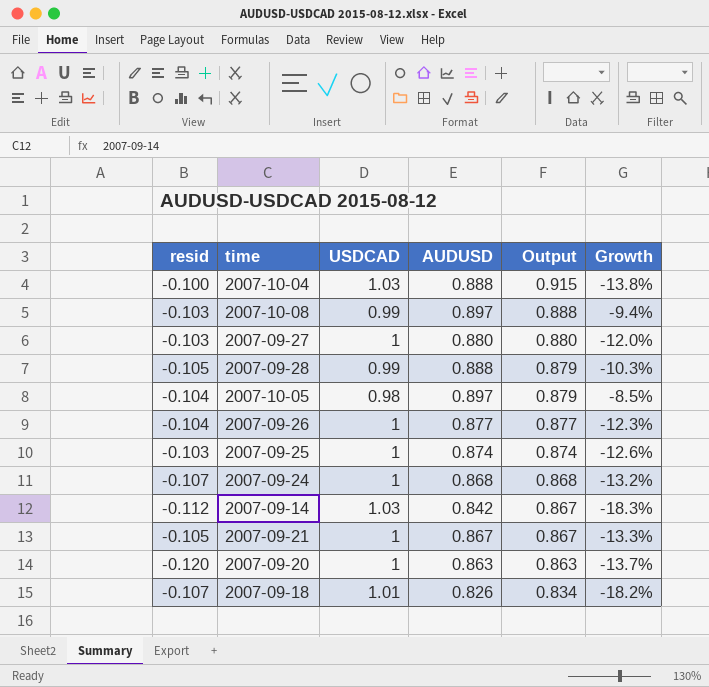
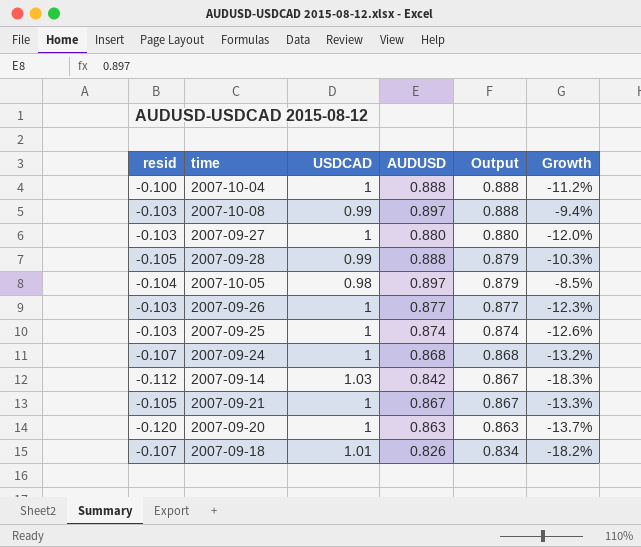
2007-10-04 | USDCAD: 1.03 -> 1
2007-10-04 | Output: 0.915 -> 0.888
2007-10-04 | Growth: -13.8% -> -11.2%
2007-09-26 | resid: -0.104 -> -0.103

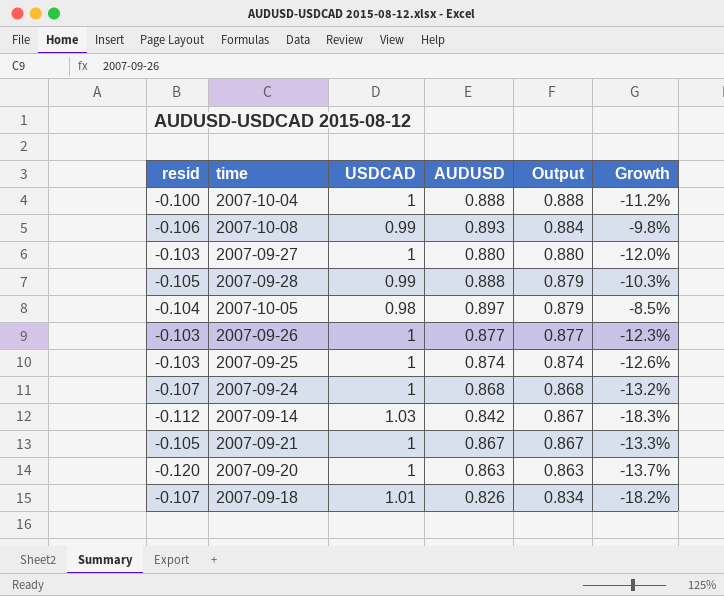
2007-10-08 | resid: -0.103 -> -0.106
2007-10-08 | AUDUSD: 0.897 -> 0.893
2007-10-08 | Output: 0.888 -> 0.884
2007-10-08 | Growth: -9.4% -> -9.8%

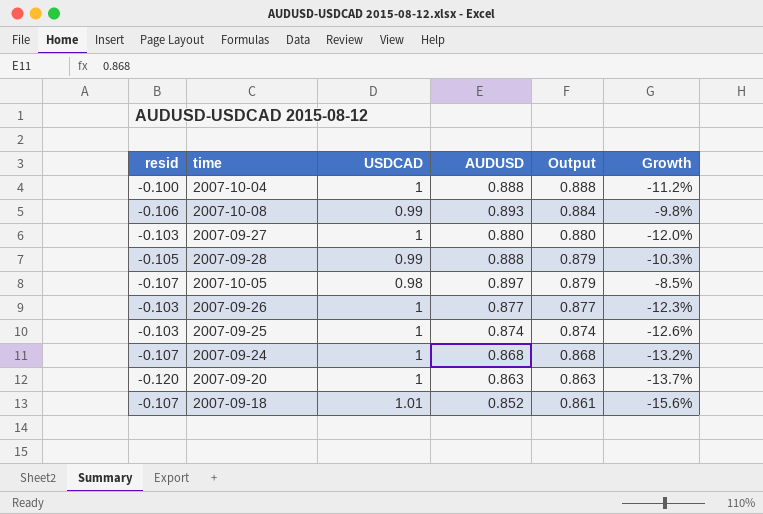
row 2007-09-14: -0.112 | 1.03 | 0.842 | 0.867 | -18.3% -> none
row 2007-09-21: -0.105 | 1 | 0.867 | 0.867 | -13.3% -> none
2007-10-05 | resid: -0.104 -> -0.107
2007-09-18 | AUDUSD: 0.826 -> 0.852
2007-09-18 | Output: 0.834 -> 0.861
2007-09-18 | Growth: -18.2% -> -15.6%

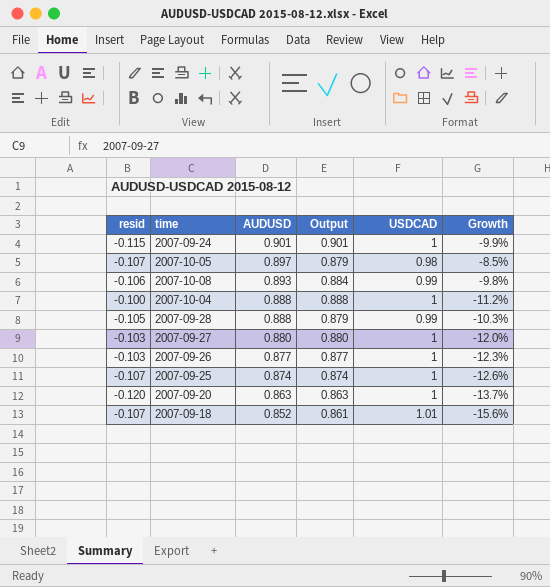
row order: Output descending -> AUDUSD descending
column USDCAD | position: 3 -> 5
2007-09-24 | resid: -0.107 -> -0.115
2007-09-24 | AUDUSD: 0.868 -> 0.901
2007-09-24 | Output: 0.868 -> 0.901
2007-09-24 | Growth: -13.2% -> -9.9%
2007-09-25 | resid: -0.103 -> -0.107

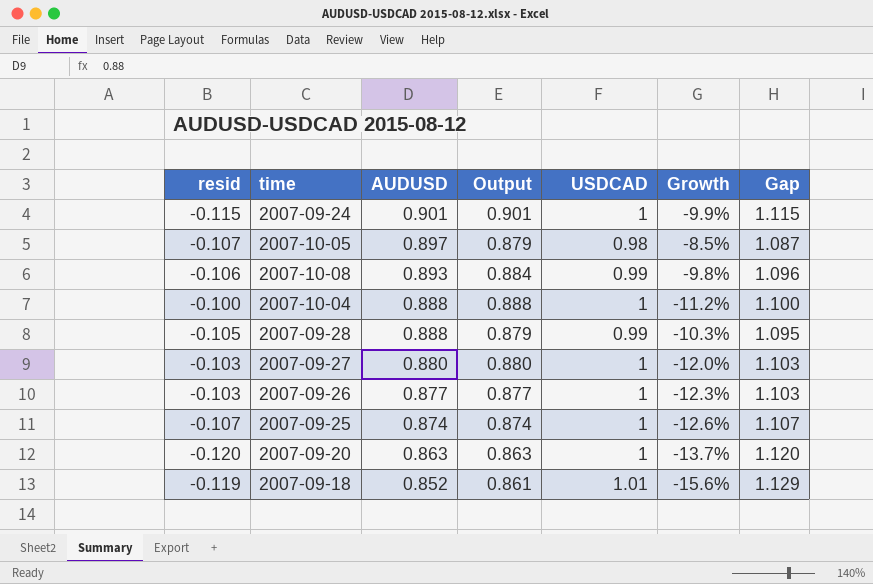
column Gap | formula: none -> [USDCAD] - [resid]
2007-09-18 | resid: -0.107 -> -0.119

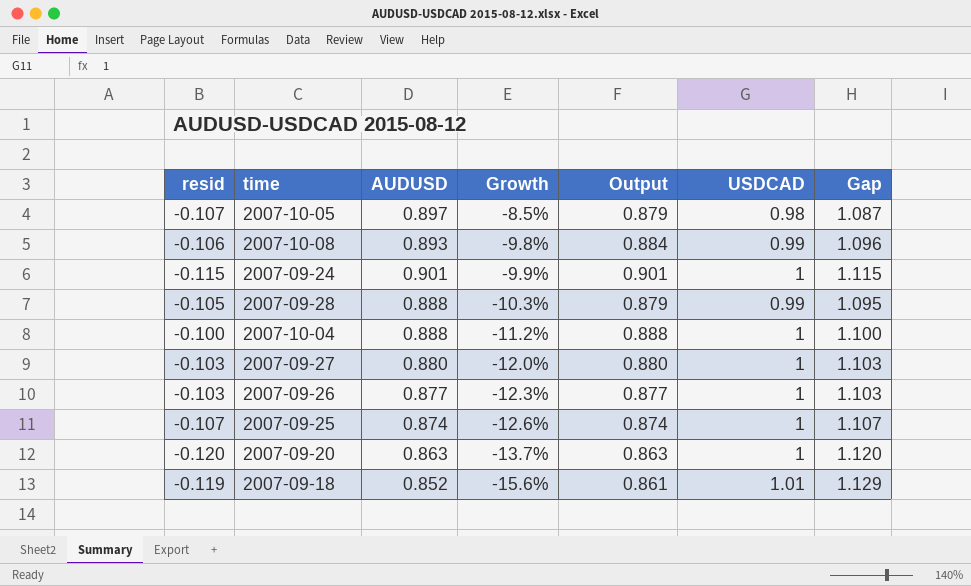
row order: AUDUSD descending -> Growth descending
column Growth | position: 6 -> 4

